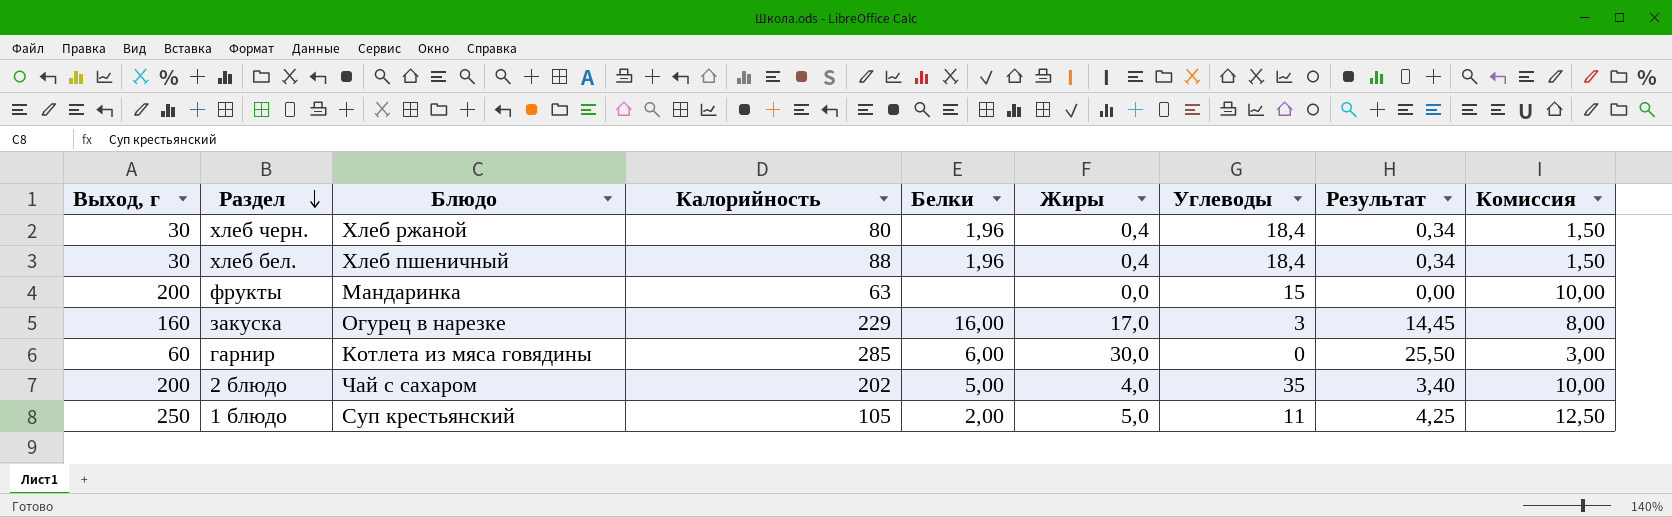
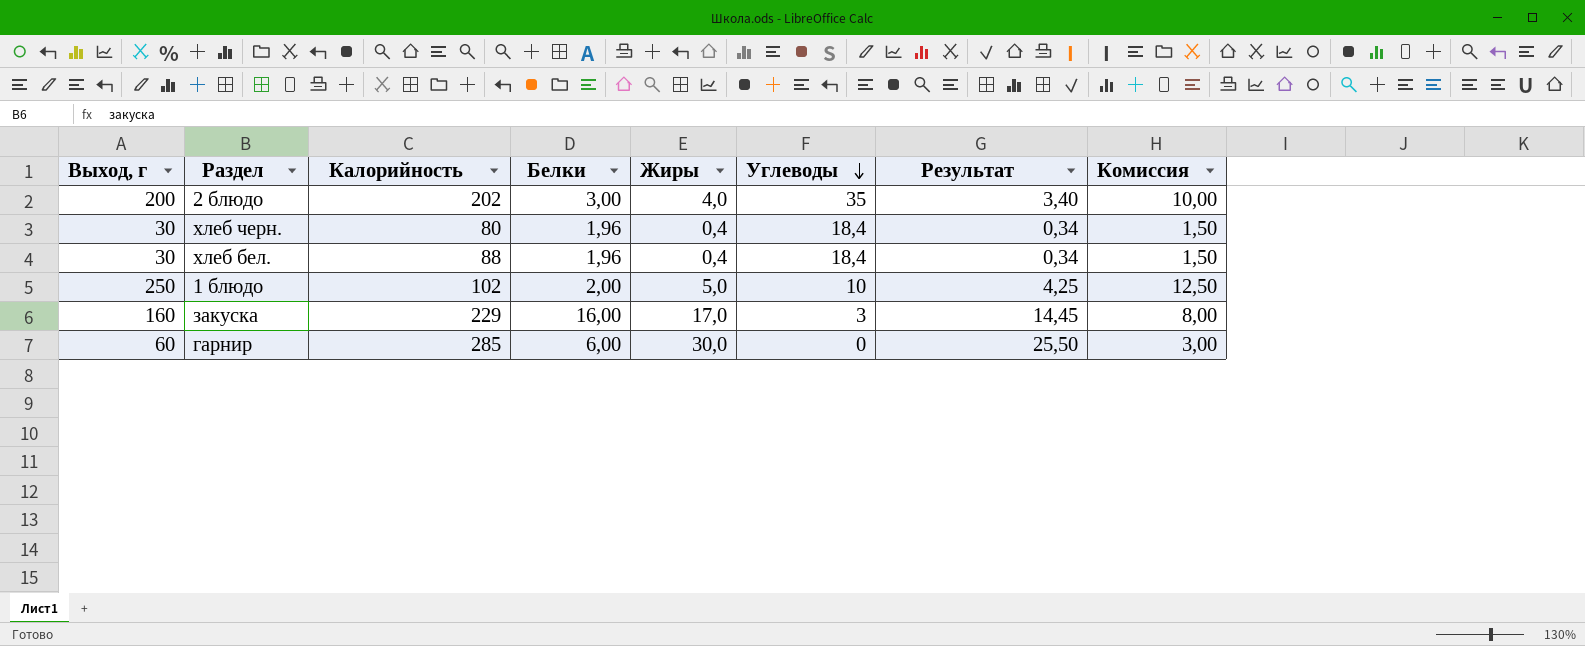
row order: Раздел descending -> Углеводы descending
column Блюдо | position: 3 -> none
row фрукты: 200 | Мандаринка | 63 | none | 0,0 | 15 | 0,00 | 10,00 -> none
2 блюдо | Белки: 5,00 -> 3,00
1 блюдо | Калорийность: 105 -> 102
1 блюдо | Углеводы: 11 -> 10

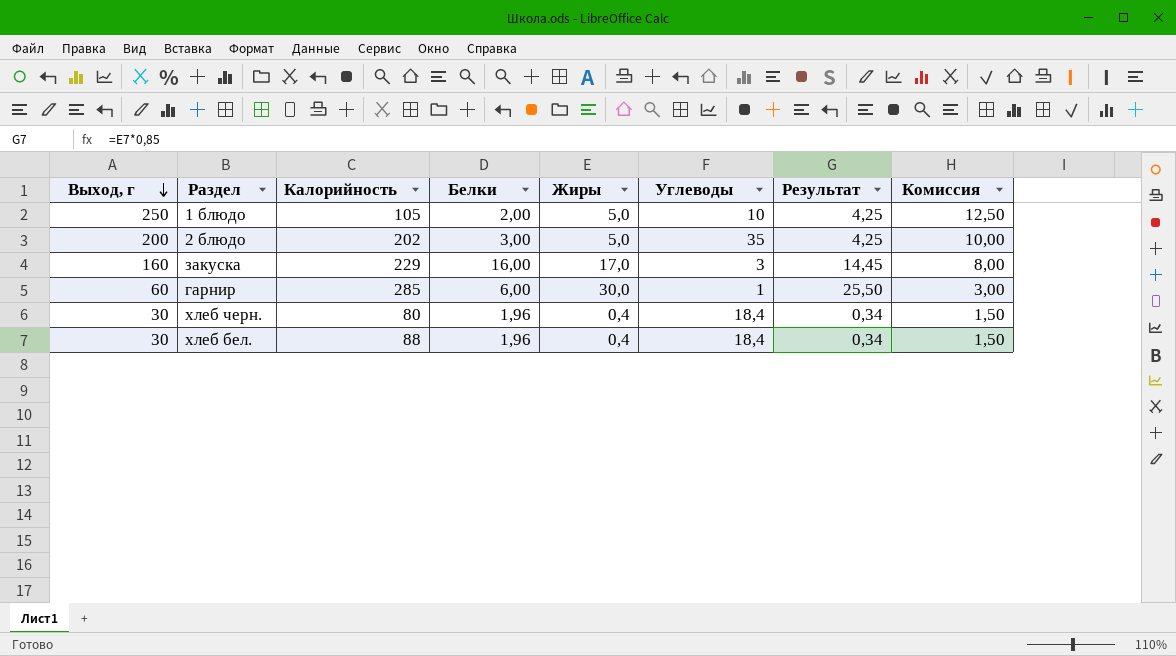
row order: Углеводы descending -> Выход, г descending
1 блюдо | Калорийность: 102 -> 105
2 блюдо | Жиры: 4,0 -> 5,0
2 блюдо | Результат: 3,40 -> 4,25
гарнир | Углеводы: 0 -> 1

